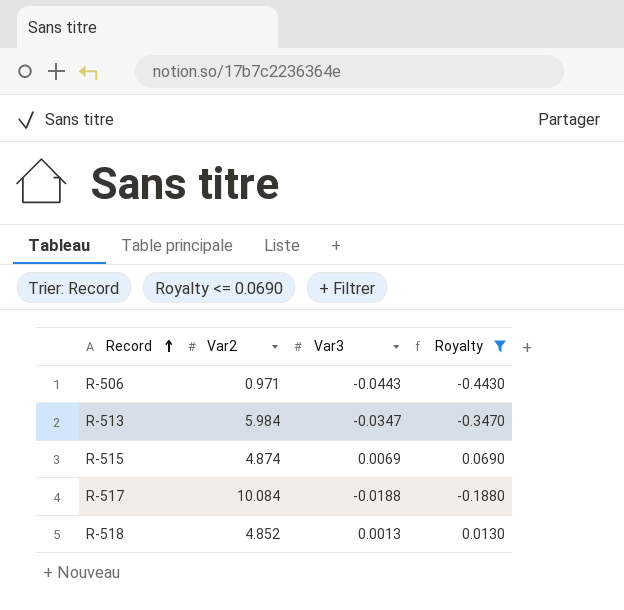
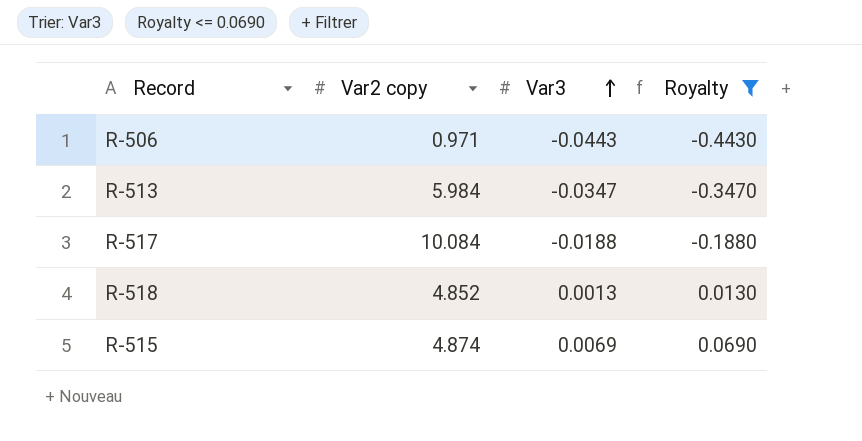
row order: Record ascending -> Var3 ascending
column name: Var2 -> Var2 copy

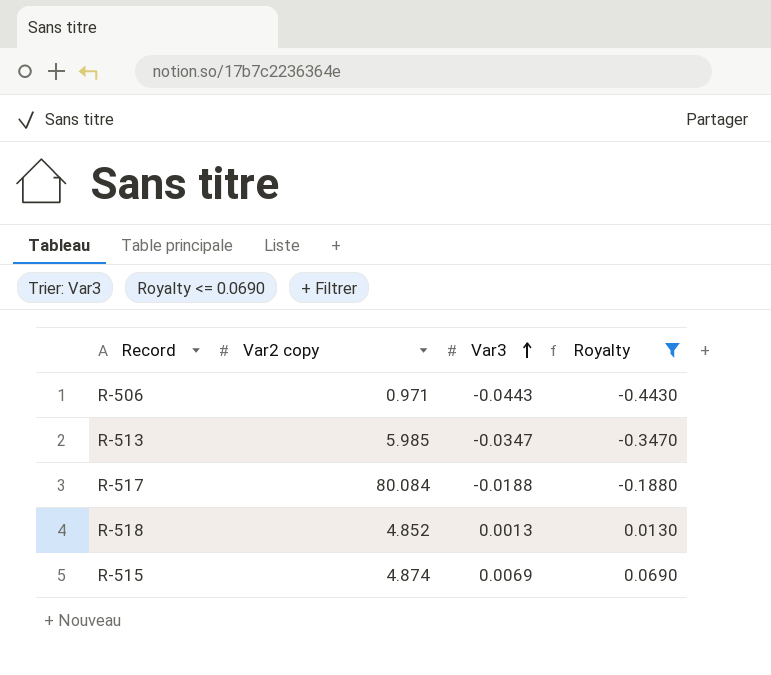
R-513 | Var2 copy: 5.984 -> 5.985
R-517 | Var2 copy: 10.084 -> 80.084

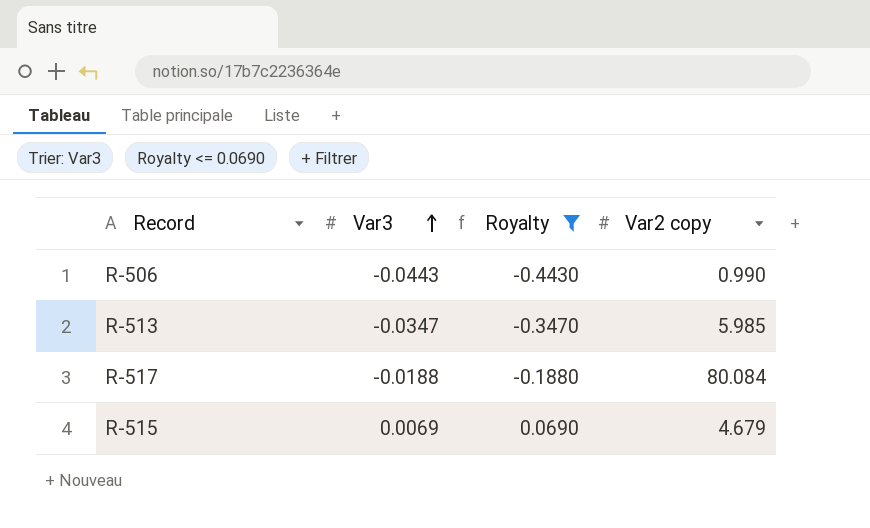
column Var2 copy | position: 2 -> 4
row R-518: 4.852 | 0.0013 | 0.0130 -> none
R-506 | Var2 copy: 0.971 -> 0.990
R-515 | Var2 copy: 4.874 -> 4.679

